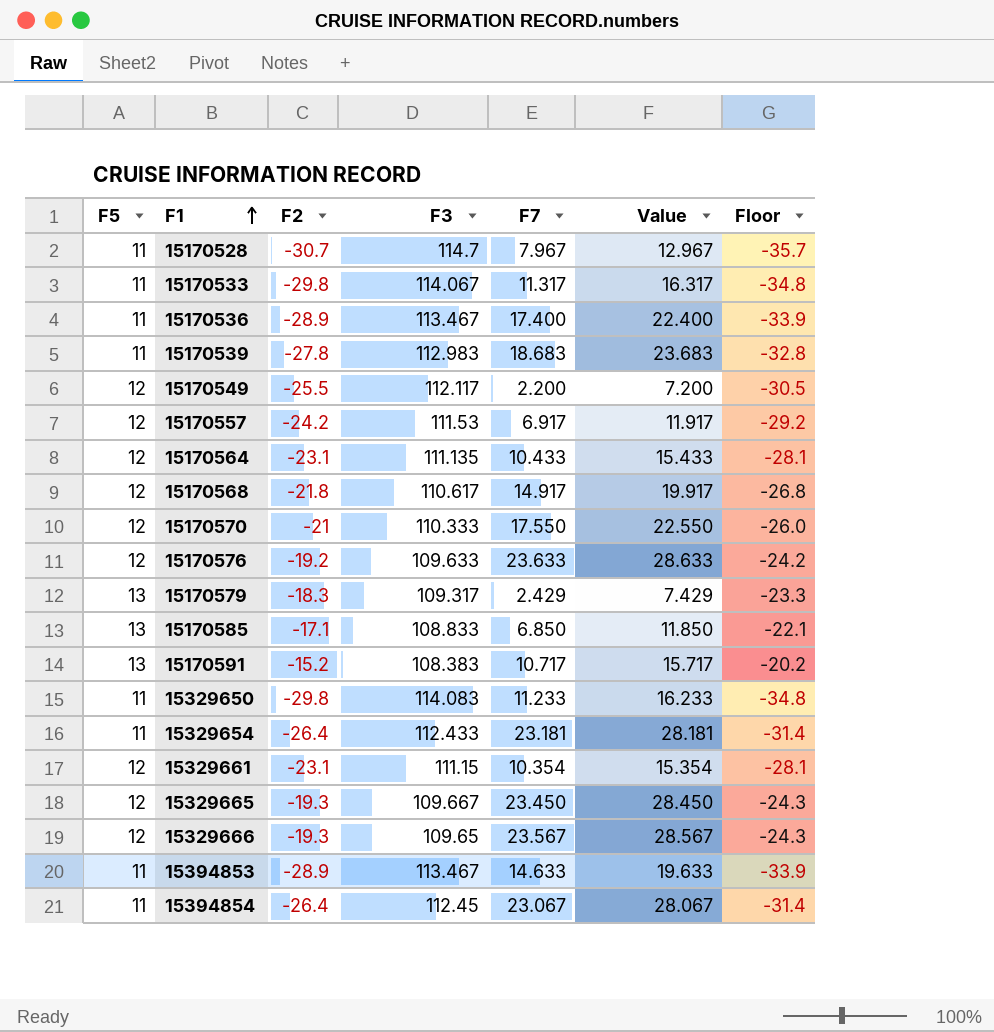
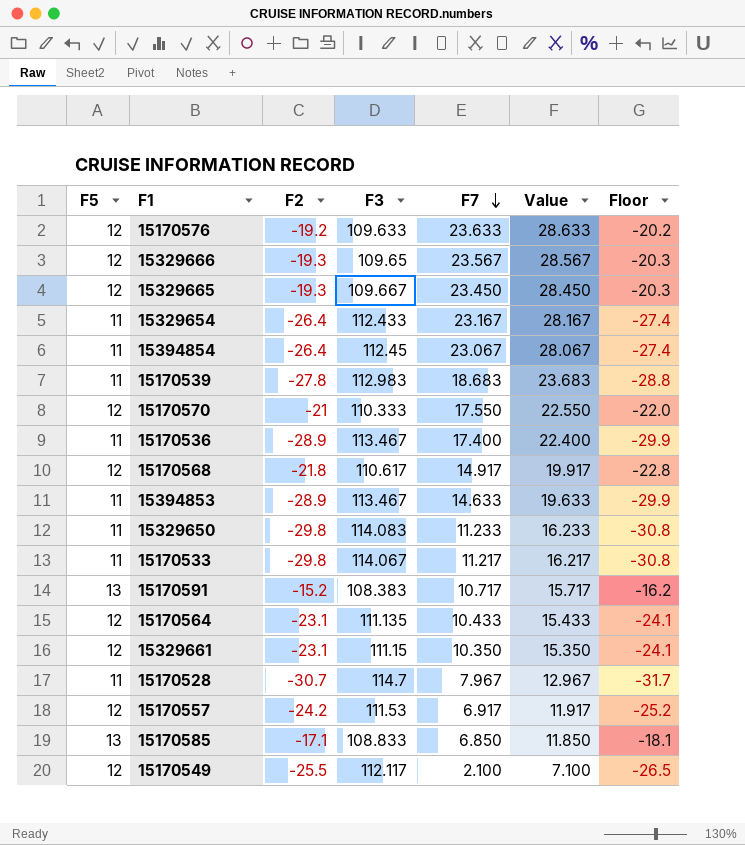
row order: F1 ascending -> F7 descending
column Floor | formula: [F2] - 5 -> [F2] - 1
row 15170579: 13 | -18.3 | 109.317 | 2.429 | 7.429 | -23.3 -> none
15329654 | F7: 23.181 -> 23.167
15329654 | Value: 28.181 -> 28.167
15170533 | F7: 11.317 -> 11.217
15170533 | Value: 16.317 -> 16.217
15329661 | F7: 10.354 -> 10.350
15329661 | Value: 15.354 -> 15.350
15170549 | F7: 2.200 -> 2.100
15170549 | Value: 7.200 -> 7.100

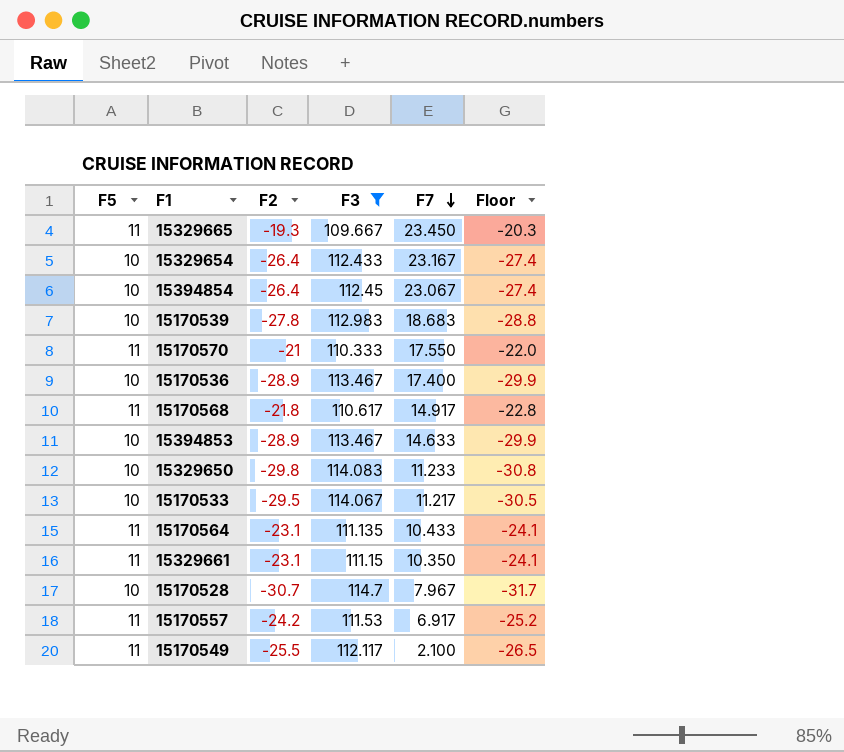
filter: none -> F3 >= 109.667
column Value | formula: [F7] + 5 -> none
15329665 | F5: 12 -> 11
15329654 | F5: 11 -> 10
15394854 | F5: 11 -> 10
15170539 | F5: 11 -> 10
15170570 | F5: 12 -> 11
15170536 | F5: 11 -> 10
15170568 | F5: 12 -> 11
15394853 | F5: 11 -> 10
15329650 | F5: 11 -> 10
15170533 | F5: 11 -> 10
15170533 | F2: -29.8 -> -29.5
15170533 | Floor: -30.8 -> -30.5
15170564 | F5: 12 -> 11
15329661 | F5: 12 -> 11
15170528 | F5: 11 -> 10
15170557 | F5: 12 -> 11
15170549 | F5: 12 -> 11

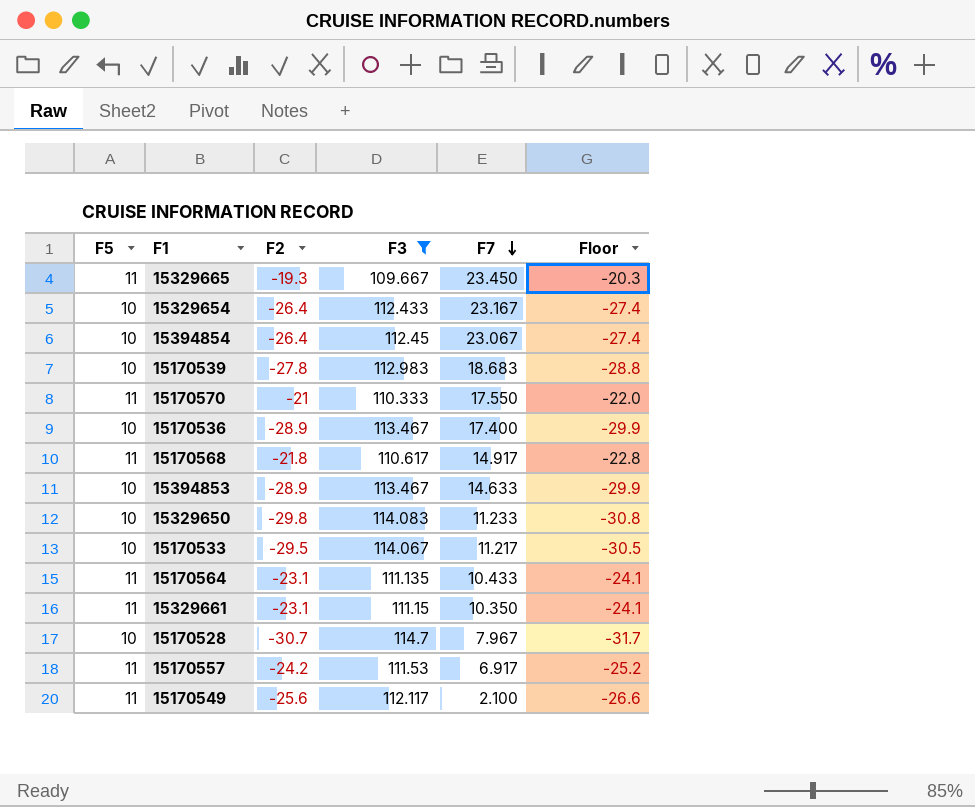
15170549 | F2: -25.5 -> -25.6
15170549 | Floor: -26.5 -> -26.6

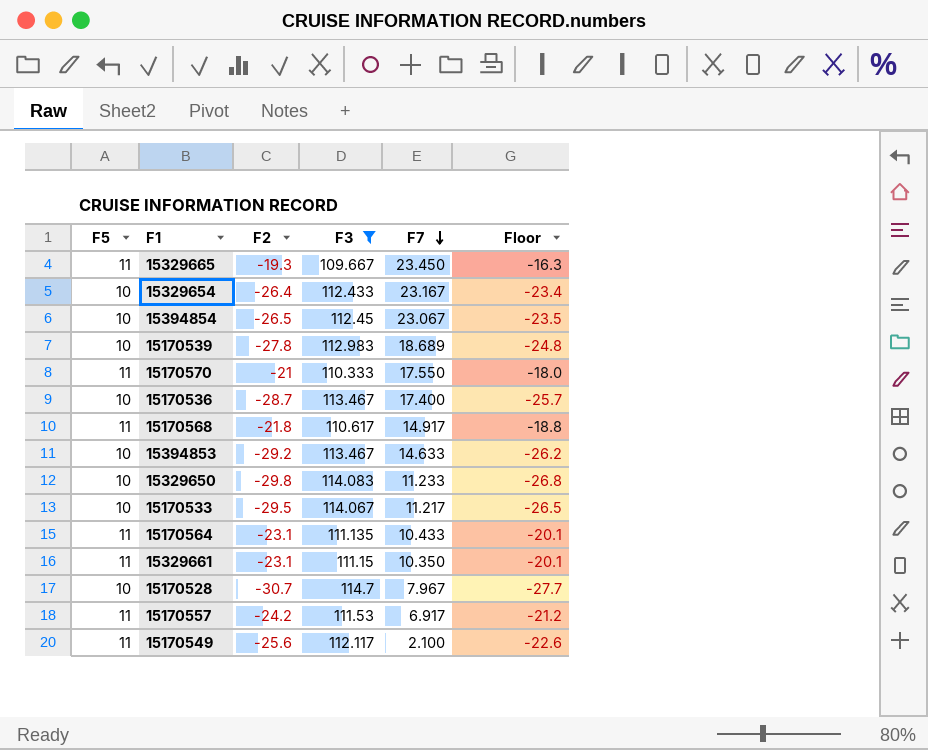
column Floor | formula: [F2] - 1 -> [F2] + 3
15394854 | F2: -26.4 -> -26.5
15170539 | F7: 18.683 -> 18.689
15170536 | F2: -28.9 -> -28.7
15394853 | F2: -28.9 -> -29.2

